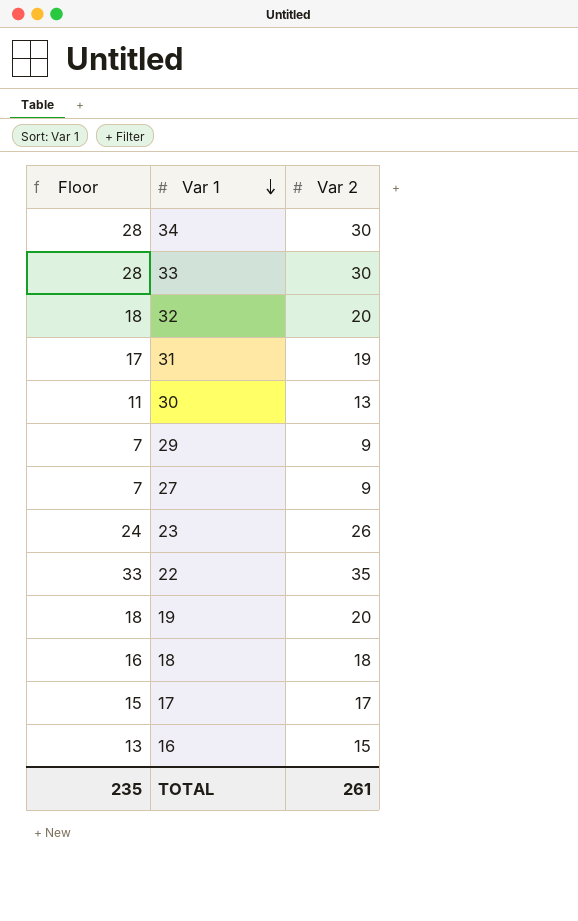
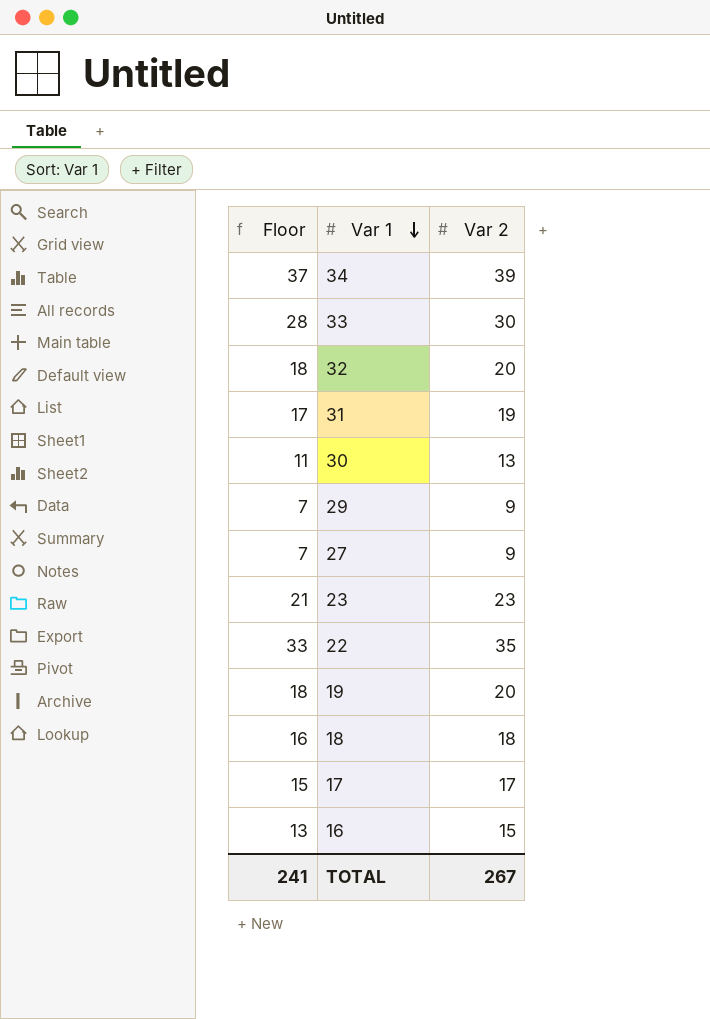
34 | Floor: 28 -> 37
34 | Var 2: 30 -> 39
23 | Floor: 24 -> 21
23 | Var 2: 26 -> 23
TOTAL | Floor: 235 -> 241
TOTAL | Var 2: 261 -> 267

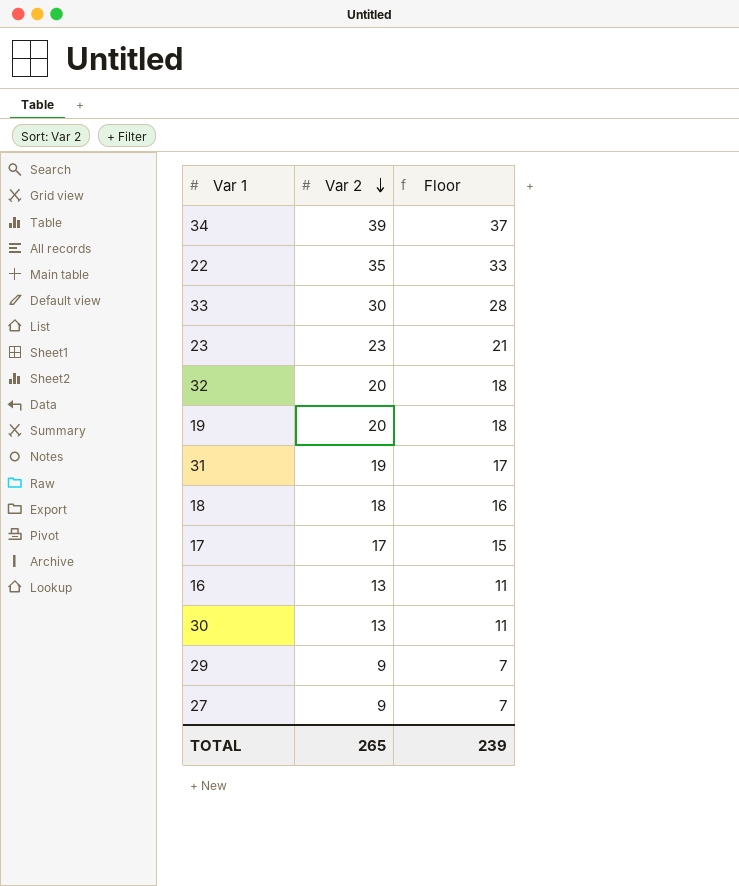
row order: Var 1 descending -> Var 2 descending
column Floor | position: 1 -> 3
16 | Var 2: 15 -> 13
16 | Floor: 13 -> 11
TOTAL | Var 2: 267 -> 265
TOTAL | Floor: 241 -> 239

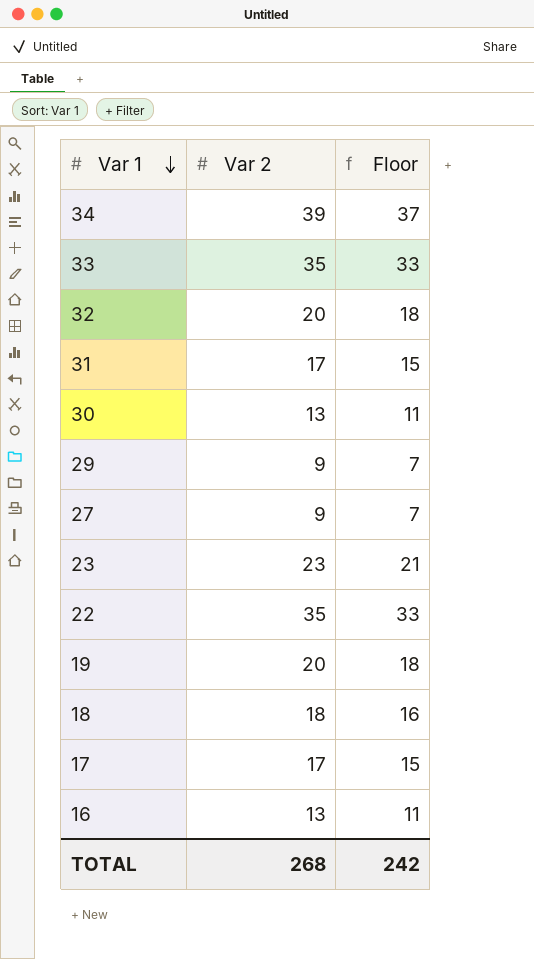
row order: Var 2 descending -> Var 1 descending
33 | Var 2: 30 -> 35
33 | Floor: 28 -> 33
31 | Var 2: 19 -> 17
31 | Floor: 17 -> 15
TOTAL | Var 2: 265 -> 268
TOTAL | Floor: 239 -> 242

